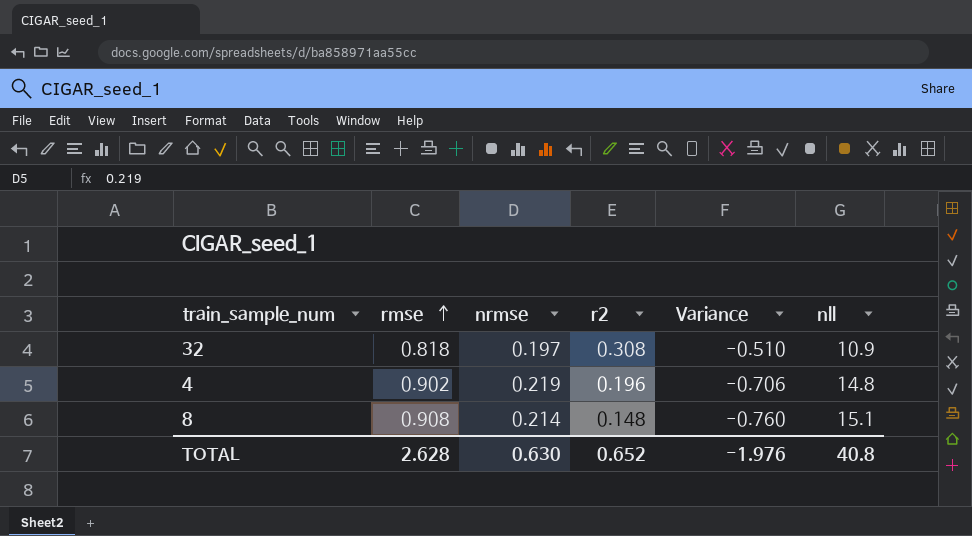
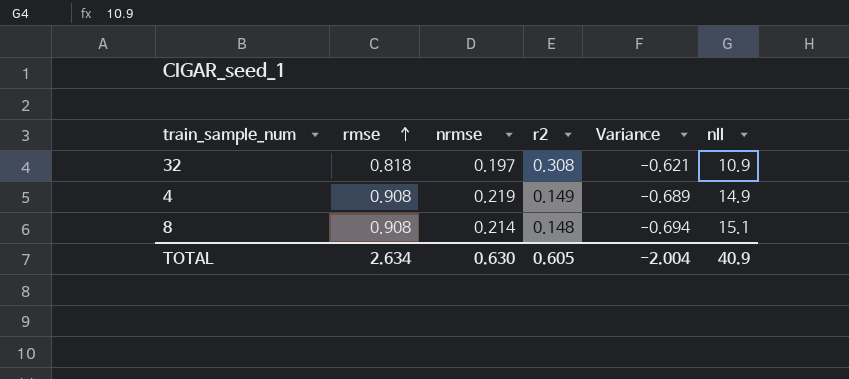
column Variance | formula: [r2] - [rmse] -> [nrmse] - [rmse]
4 | rmse: 0.902 -> 0.908
4 | r2: 0.196 -> 0.149
4 | nll: 14.8 -> 14.9
TOTAL | rmse: 2.628 -> 2.634
TOTAL | r2: 0.652 -> 0.605
TOTAL | Variance: -1.976 -> -2.004
TOTAL | nll: 40.8 -> 40.9

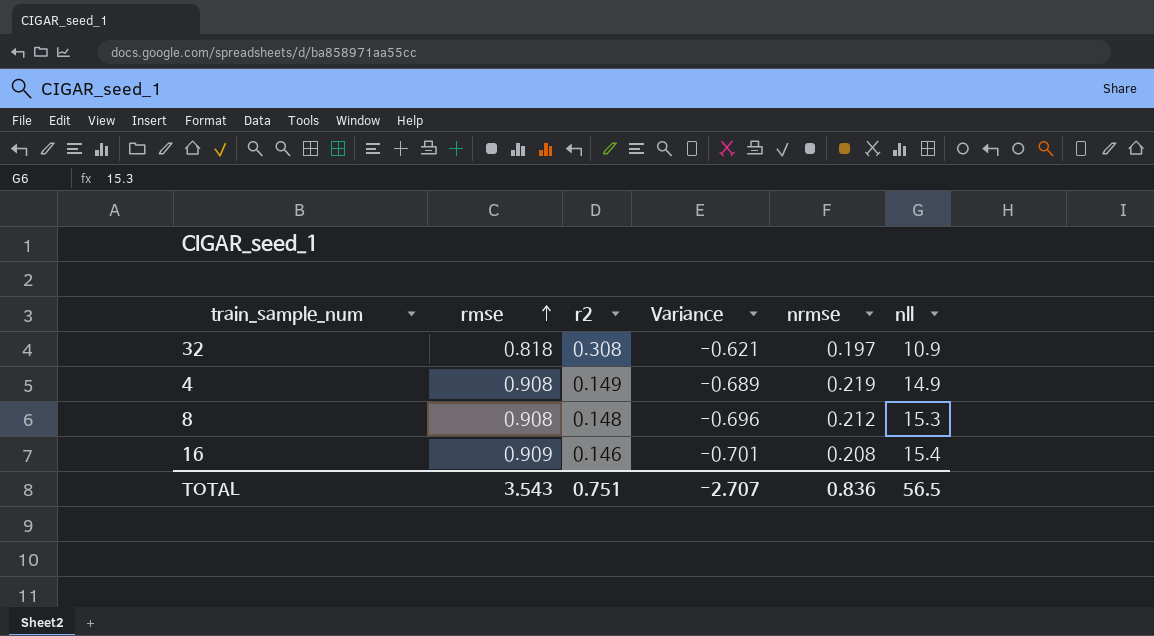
column nrmse | position: 3 -> 5
8 | Variance: -0.694 -> -0.696
8 | nrmse: 0.214 -> 0.212
8 | nll: 15.1 -> 15.3
row 16: none -> 0.909 | 0.146 | -0.701 | 0.208 | 15.4
TOTAL | rmse: 2.634 -> 3.543
TOTAL | r2: 0.605 -> 0.751
TOTAL | Variance: -2.004 -> -2.707
TOTAL | nrmse: 0.630 -> 0.836
TOTAL | nll: 40.9 -> 56.5

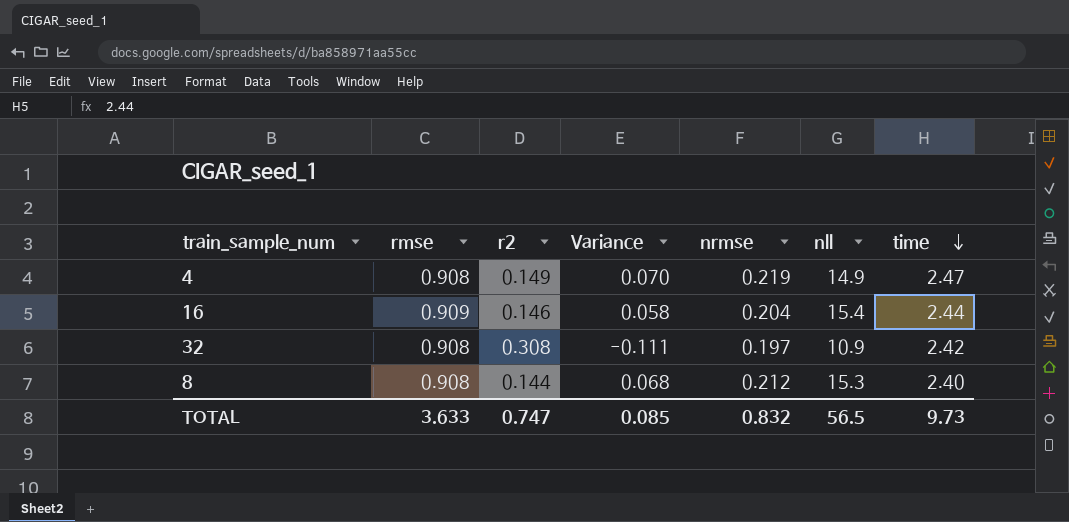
row order: rmse ascending -> time descending
column Variance | formula: [nrmse] - [rmse] -> [nrmse] - [r2]
column time | position: none -> 7
16 | nrmse: 0.208 -> 0.204
32 | rmse: 0.818 -> 0.908
8 | r2: 0.148 -> 0.144
TOTAL | rmse: 3.543 -> 3.633
TOTAL | r2: 0.751 -> 0.747
TOTAL | Variance: -2.707 -> 0.085
TOTAL | nrmse: 0.836 -> 0.832

